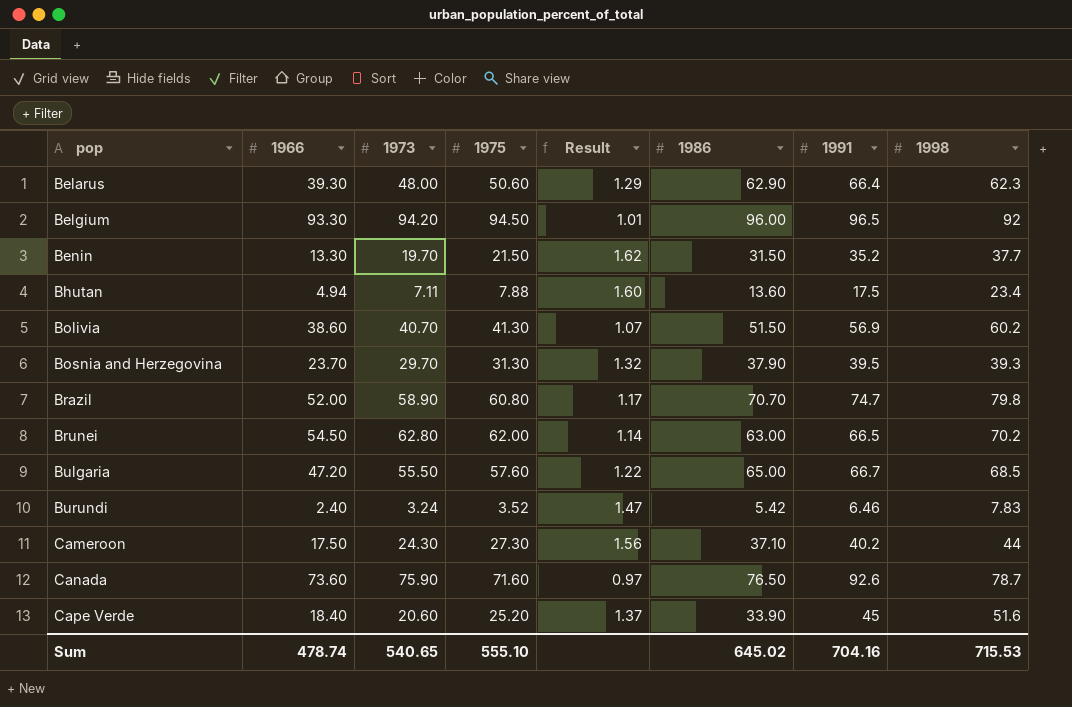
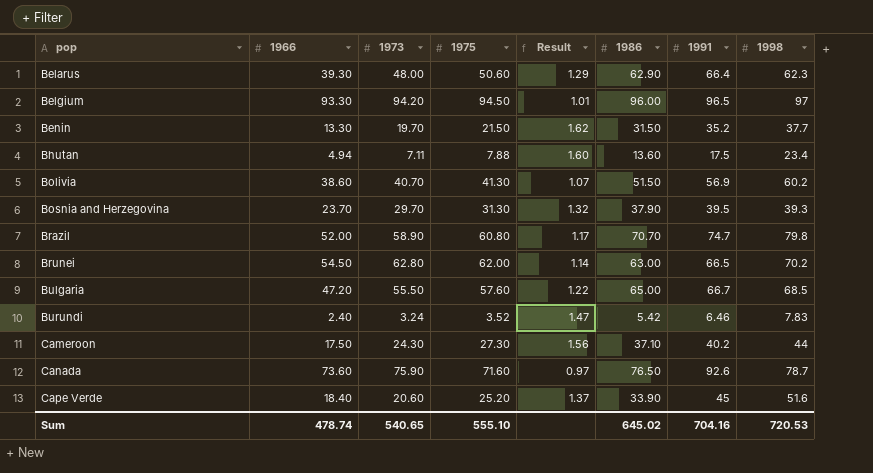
Belgium | 1998: 92 -> 97
Sum | 1998: 715.53 -> 720.53

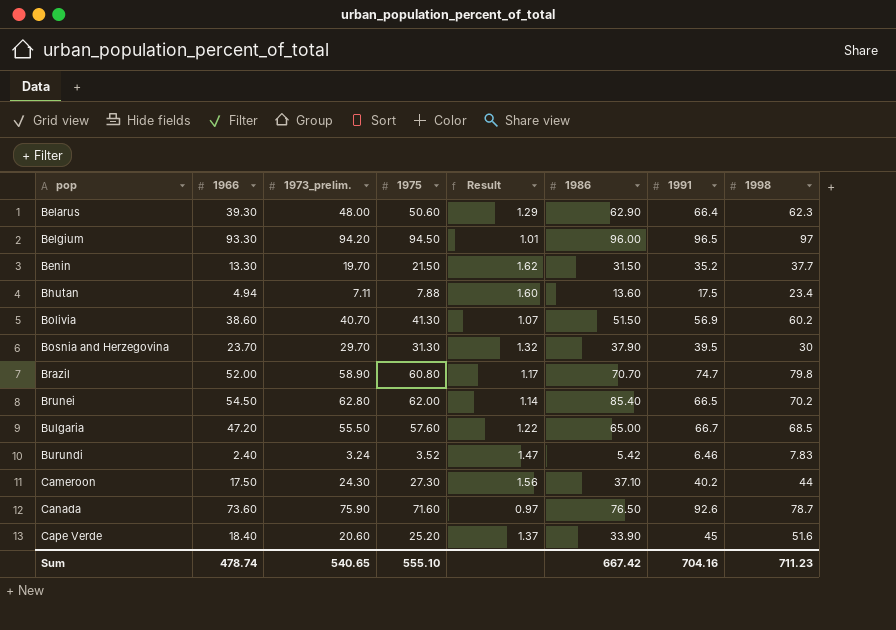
column name: 1973 -> 1973_prelim.
Bosnia and Herzegovina | 1998: 39.3 -> 30
Brunei | 1986: 63.00 -> 85.40
Sum | 1986: 645.02 -> 667.42
Sum | 1998: 720.53 -> 711.23

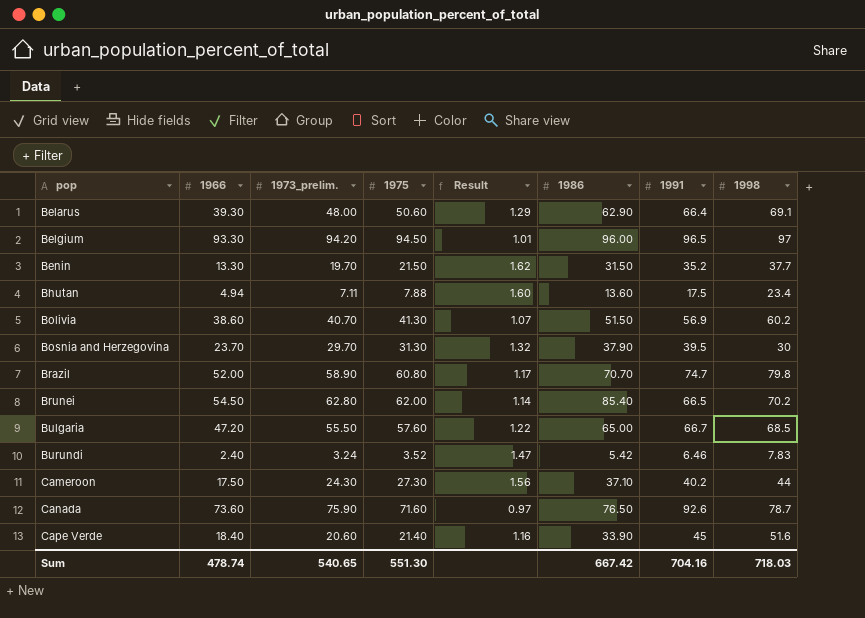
Belarus | 1998: 62.3 -> 69.1
Cape Verde | 1975: 25.20 -> 21.40
Cape Verde | Result: 1.37 -> 1.16
Sum | 1975: 555.10 -> 551.30
Sum | 1998: 711.23 -> 718.03

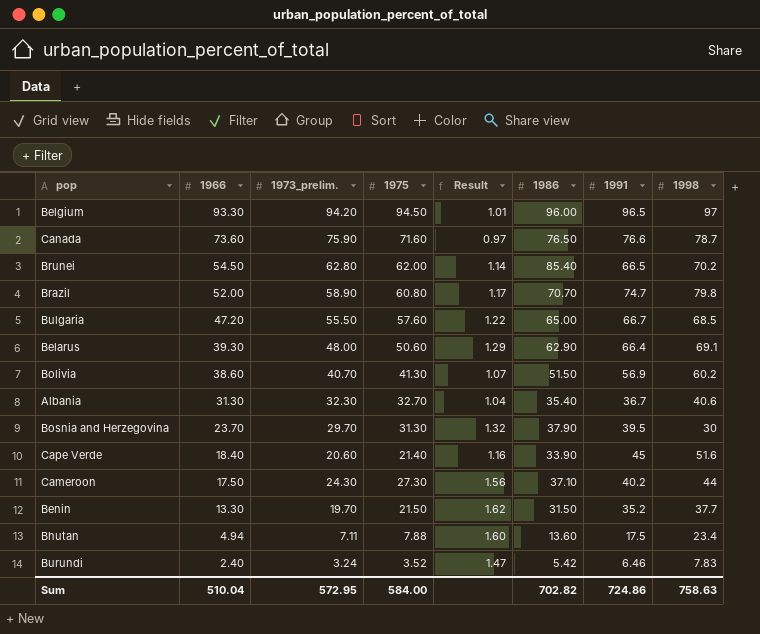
row order: pop ascending -> 1966 descending
Canada | 1991: 92.6 -> 76.6
row Albania: none -> 31.30 | 32.30 | 32.70 | 1.04 | 35.40 | 36.7 | 40.6
Sum | 1966: 478.74 -> 510.04
Sum | 1973_prelim.: 540.65 -> 572.95
Sum | 1975: 551.30 -> 584.00
Sum | 1986: 667.42 -> 702.82
Sum | 1991: 704.16 -> 724.86
Sum | 1998: 718.03 -> 758.63

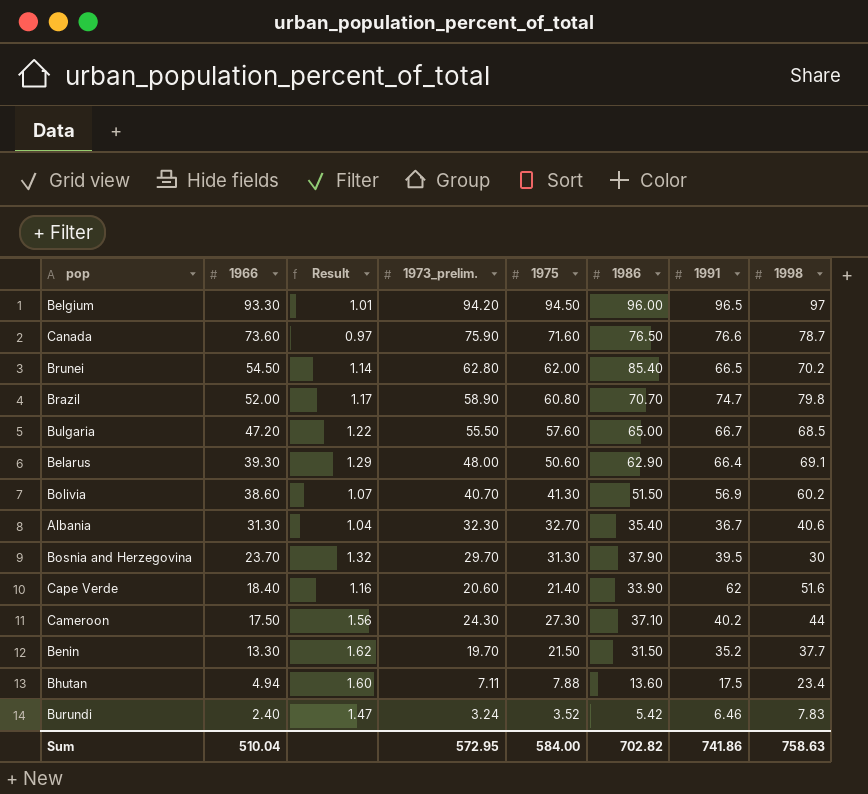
column Result | position: 5 -> 3
Cape Verde | 1991: 45 -> 62
Sum | 1991: 724.86 -> 741.86

